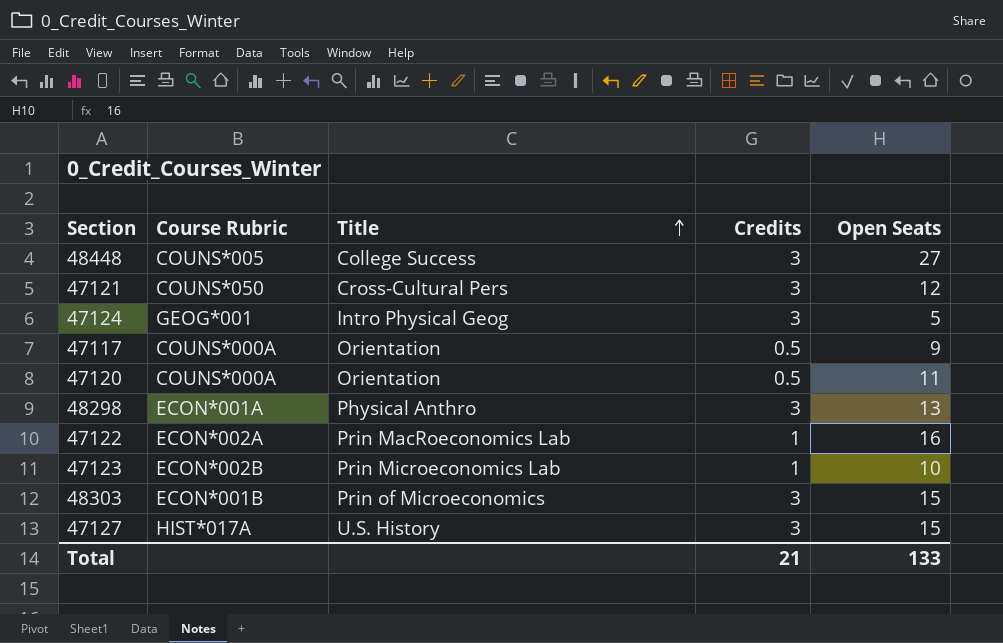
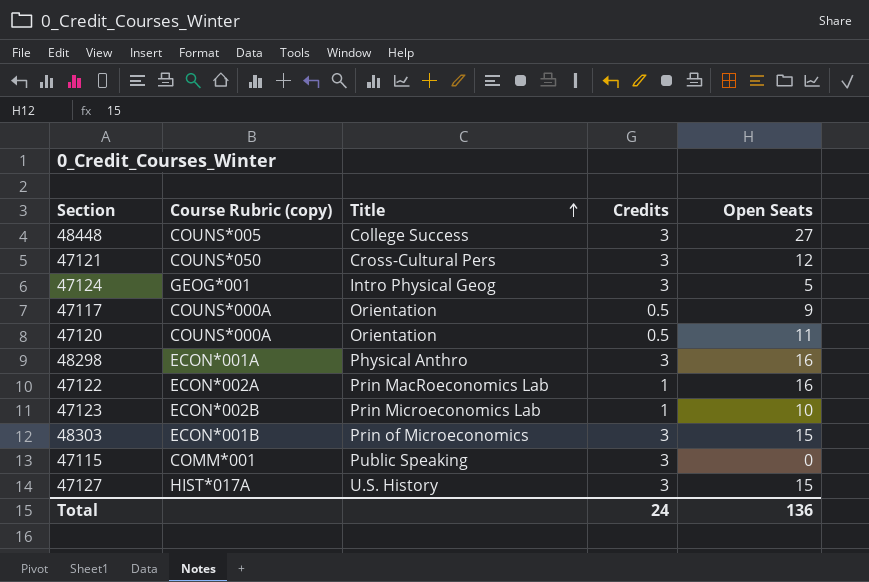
column name: Course Rubric -> Course Rubric (copy)
48298 | Open Seats: 13 -> 16
row 47115: none -> COMM*001 | Public Speaking | 3 | 0
Total | Credits: 21 -> 24
Total | Open Seats: 133 -> 136

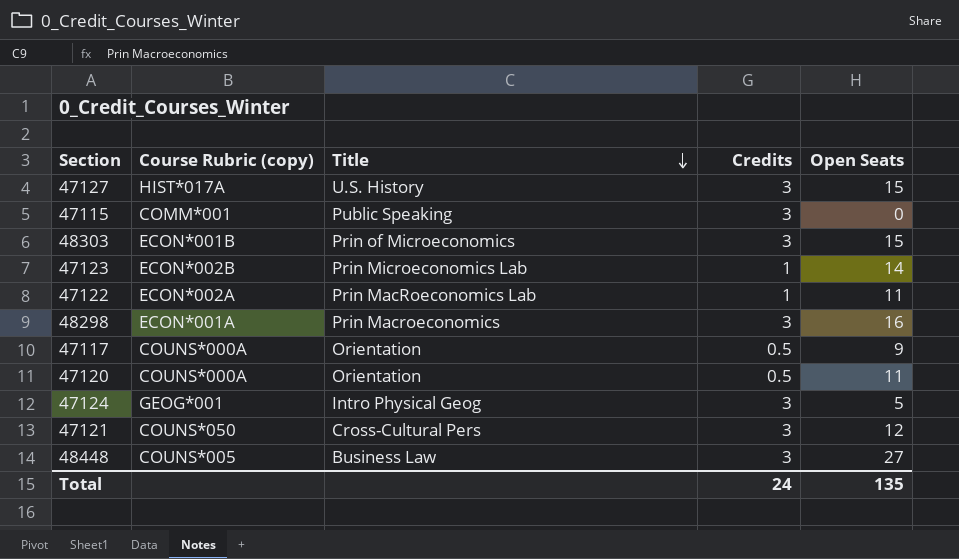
row order: Title ascending -> Title descending
47123 | Open Seats: 10 -> 14
47122 | Open Seats: 16 -> 11
48298 | Title: Physical Anthro -> Prin Macroeconomics
48448 | Title: College Success -> Business Law
Total | Open Seats: 136 -> 135

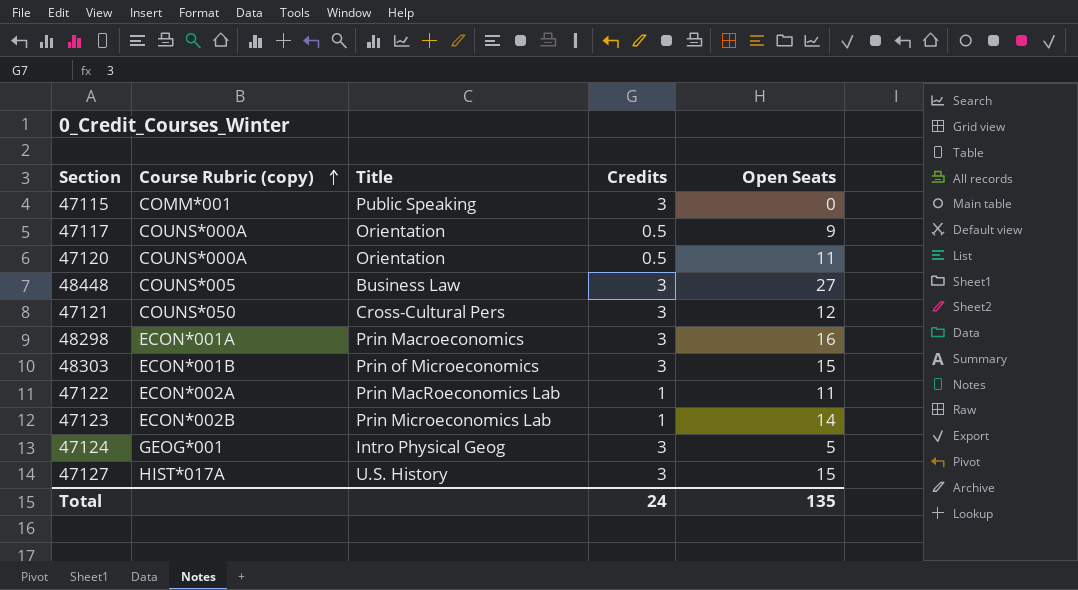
row order: Title descending -> Course Rubric (copy) ascending

